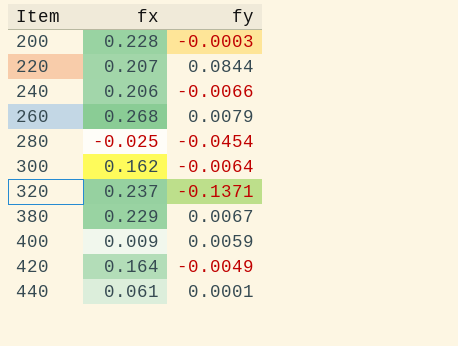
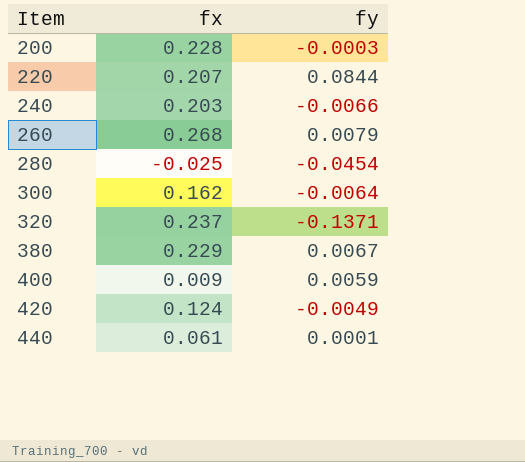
240 | fx: 0.206 -> 0.203
420 | fx: 0.164 -> 0.124

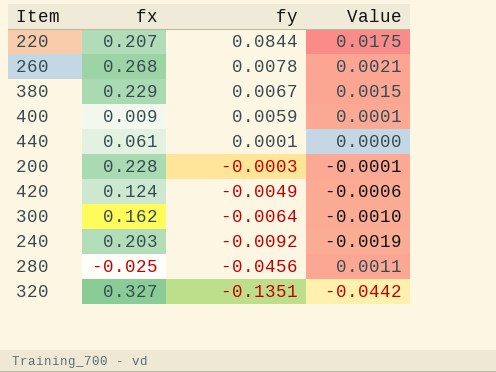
row order: Item ascending -> fy descending
column Value | formula: none -> [fx] * [fy]
260 | fy: 0.0079 -> 0.0078
240 | fy: -0.0066 -> -0.0092
280 | fy: -0.0454 -> -0.0456
320 | fx: 0.237 -> 0.327
320 | fy: -0.1371 -> -0.1351

